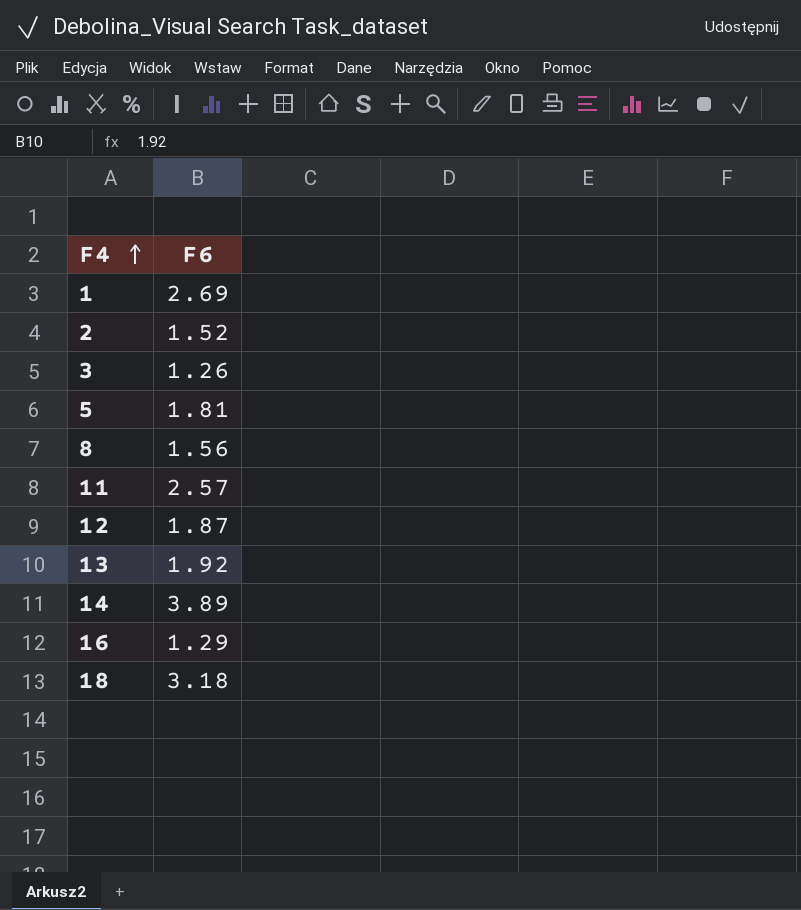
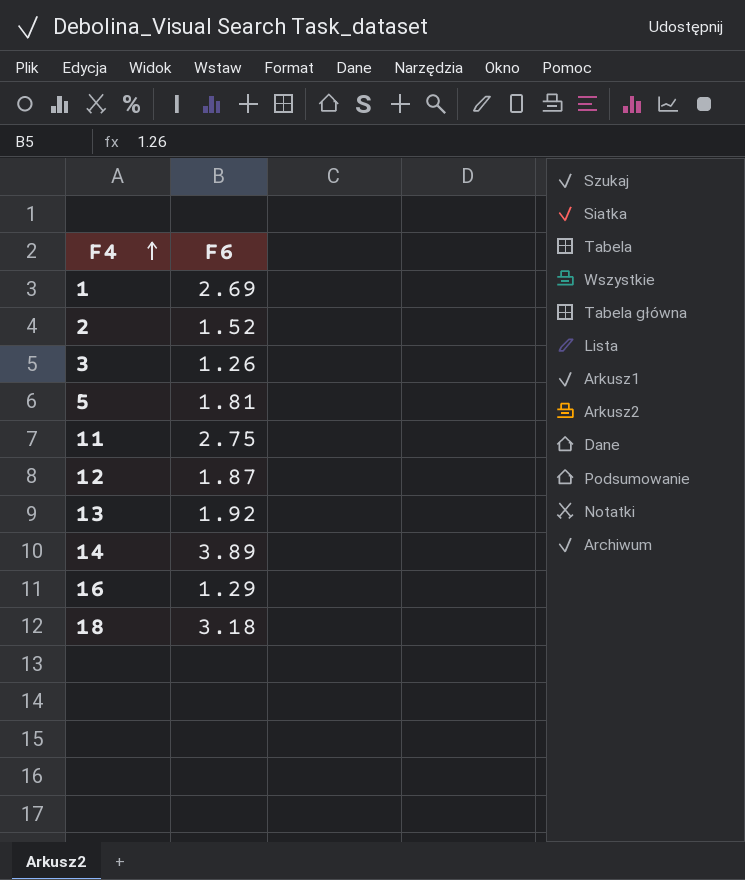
row 8: 1.56 -> none
11 | F6: 2.57 -> 2.75

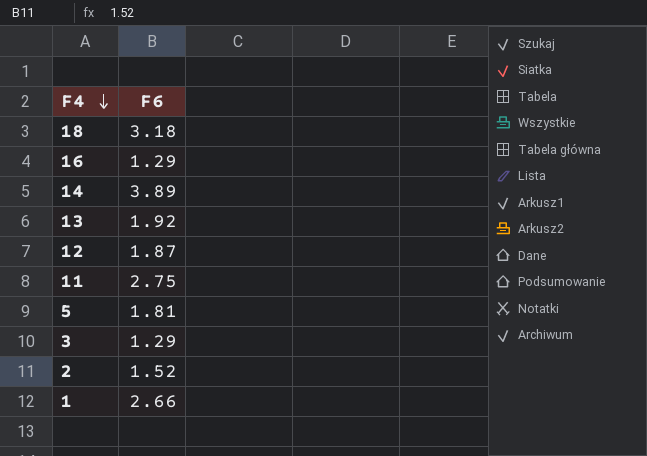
row order: F4 ascending -> F4 descending
3 | F6: 1.26 -> 1.29
1 | F6: 2.69 -> 2.66

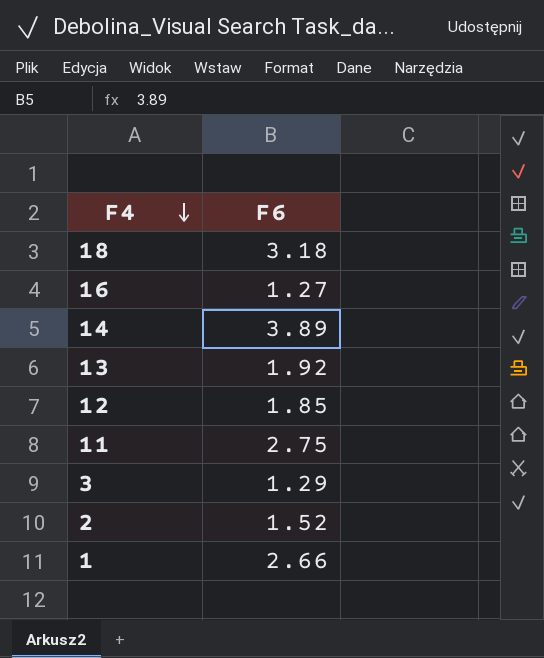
row 5: 1.81 -> none
16 | F6: 1.29 -> 1.27
12 | F6: 1.87 -> 1.85

